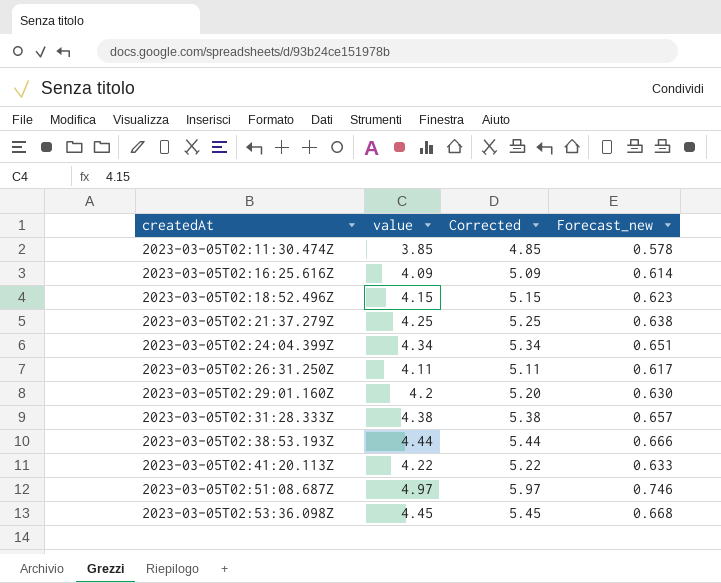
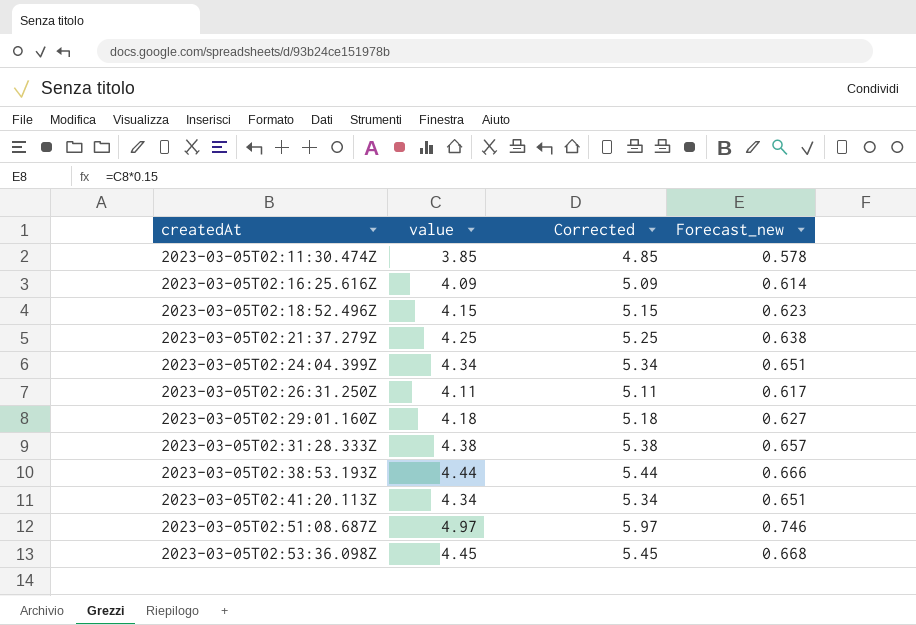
2023-03-05T02:29:01.160Z | value: 4.2 -> 4.18
2023-03-05T02:29:01.160Z | Corrected: 5.20 -> 5.18
2023-03-05T02:29:01.160Z | Forecast_new: 0.630 -> 0.627
2023-03-05T02:41:20.113Z | value: 4.22 -> 4.34
2023-03-05T02:41:20.113Z | Corrected: 5.22 -> 5.34
2023-03-05T02:41:20.113Z | Forecast_new: 0.633 -> 0.651

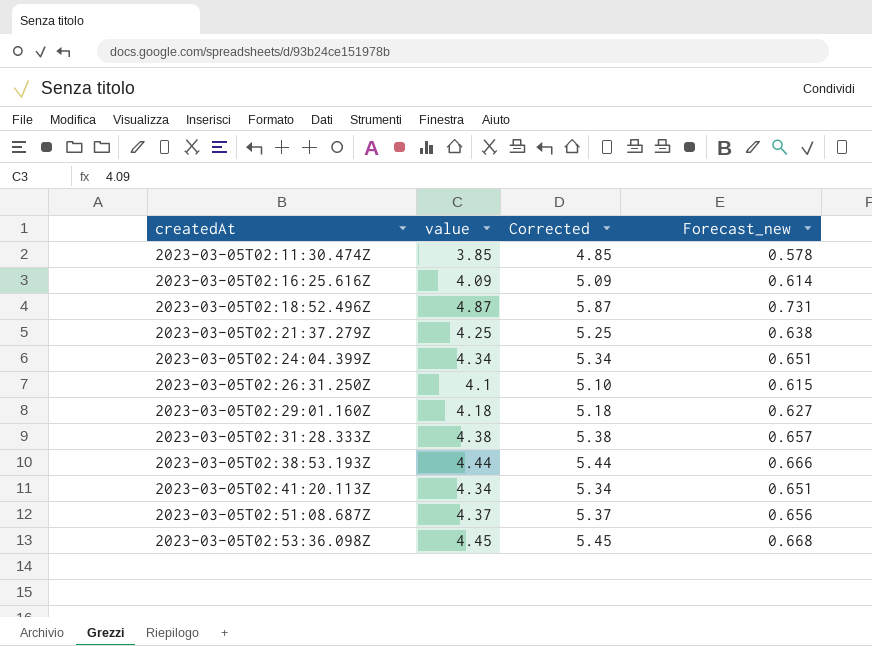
2023-03-05T02:18:52.496Z | value: 4.15 -> 4.87
2023-03-05T02:18:52.496Z | Corrected: 5.15 -> 5.87
2023-03-05T02:18:52.496Z | Forecast_new: 0.623 -> 0.731
2023-03-05T02:26:31.250Z | value: 4.11 -> 4.1
2023-03-05T02:26:31.250Z | Corrected: 5.11 -> 5.10
2023-03-05T02:26:31.250Z | Forecast_new: 0.617 -> 0.615
2023-03-05T02:51:08.687Z | value: 4.97 -> 4.37
2023-03-05T02:51:08.687Z | Corrected: 5.97 -> 5.37
2023-03-05T02:51:08.687Z | Forecast_new: 0.746 -> 0.656

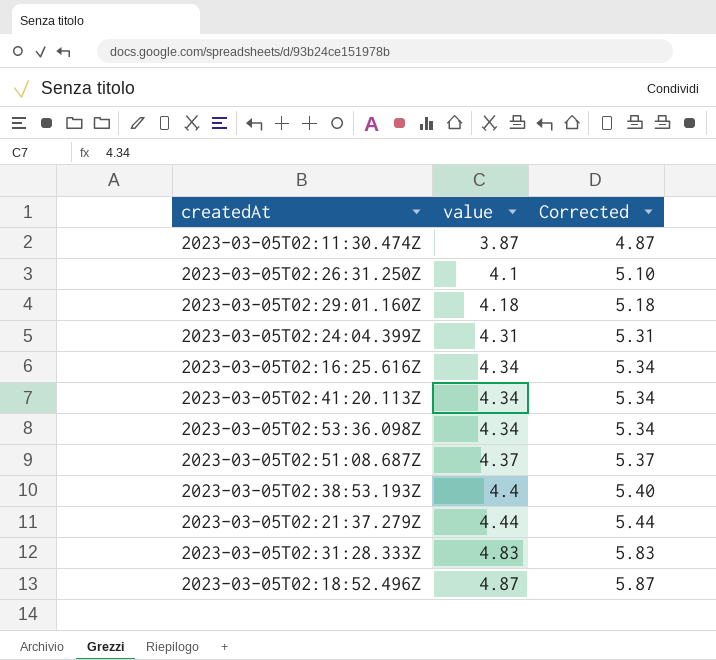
row order: createdAt ascending -> value ascending
column Forecast_new | formula: [value] * 0.15 -> none
2023-03-05T02:11:30.474Z | value: 3.85 -> 3.87
2023-03-05T02:11:30.474Z | Corrected: 4.85 -> 4.87
2023-03-05T02:24:04.399Z | value: 4.34 -> 4.31
2023-03-05T02:24:04.399Z | Corrected: 5.34 -> 5.31
2023-03-05T02:16:25.616Z | value: 4.09 -> 4.34
2023-03-05T02:16:25.616Z | Corrected: 5.09 -> 5.34
2023-03-05T02:53:36.098Z | value: 4.45 -> 4.34
2023-03-05T02:53:36.098Z | Corrected: 5.45 -> 5.34
2023-03-05T02:38:53.193Z | value: 4.44 -> 4.4
2023-03-05T02:38:53.193Z | Corrected: 5.44 -> 5.40
2023-03-05T02:21:37.279Z | value: 4.25 -> 4.44
2023-03-05T02:21:37.279Z | Corrected: 5.25 -> 5.44
2023-03-05T02:31:28.333Z | value: 4.38 -> 4.83
2023-03-05T02:31:28.333Z | Corrected: 5.38 -> 5.83

